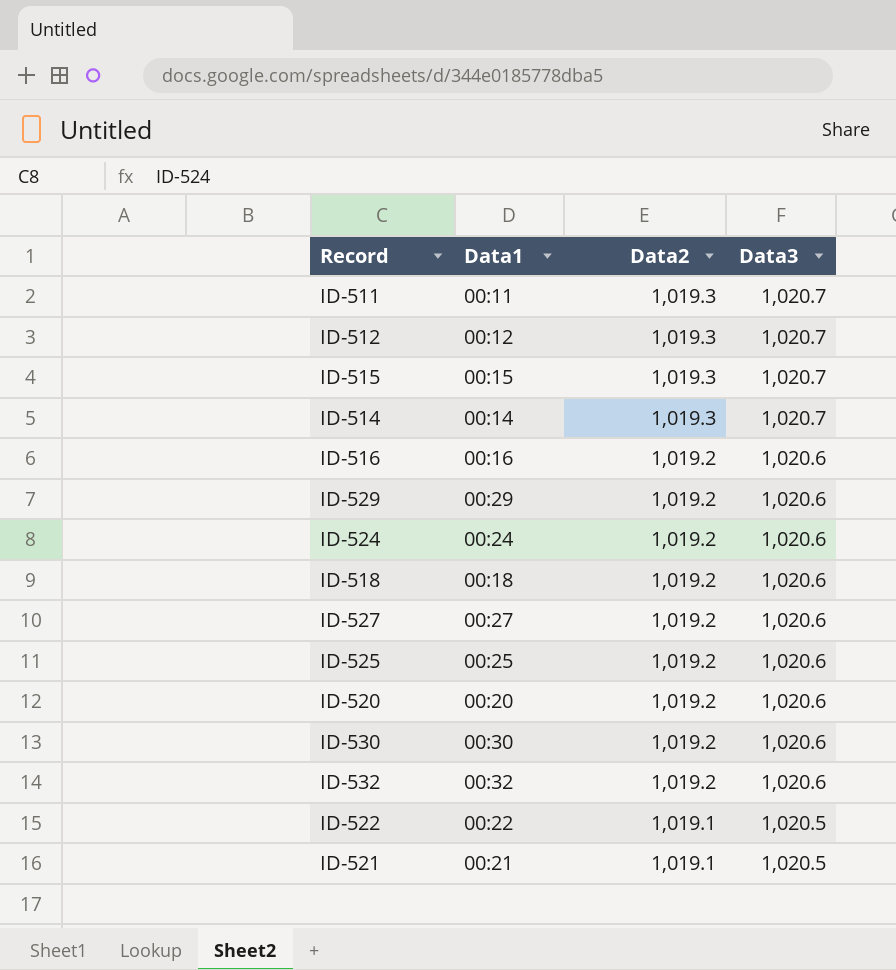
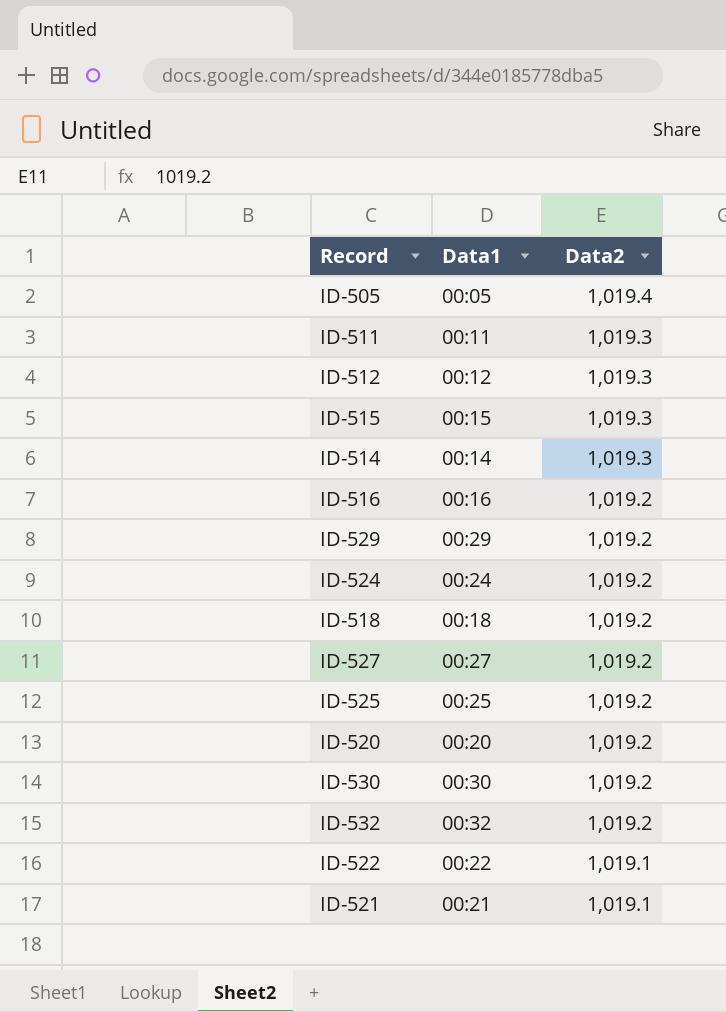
column Data3 | position: 4 -> none
row ID-505: none -> 00:05 | 1,019.4

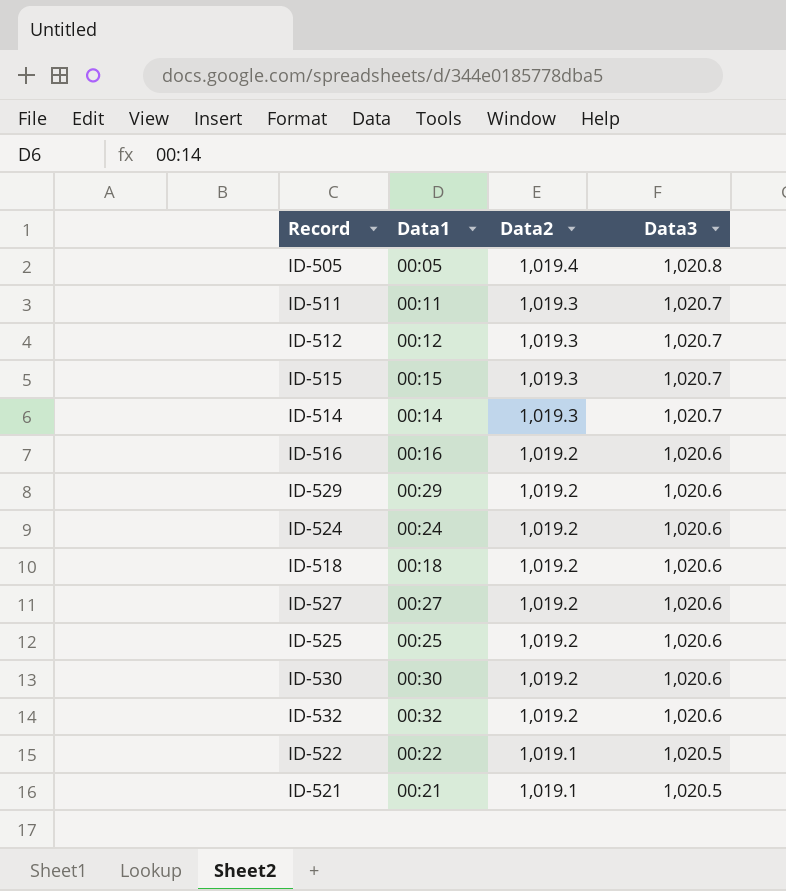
column Data3 | position: none -> 4
row ID-520: 00:20 | 1,019.2 -> none

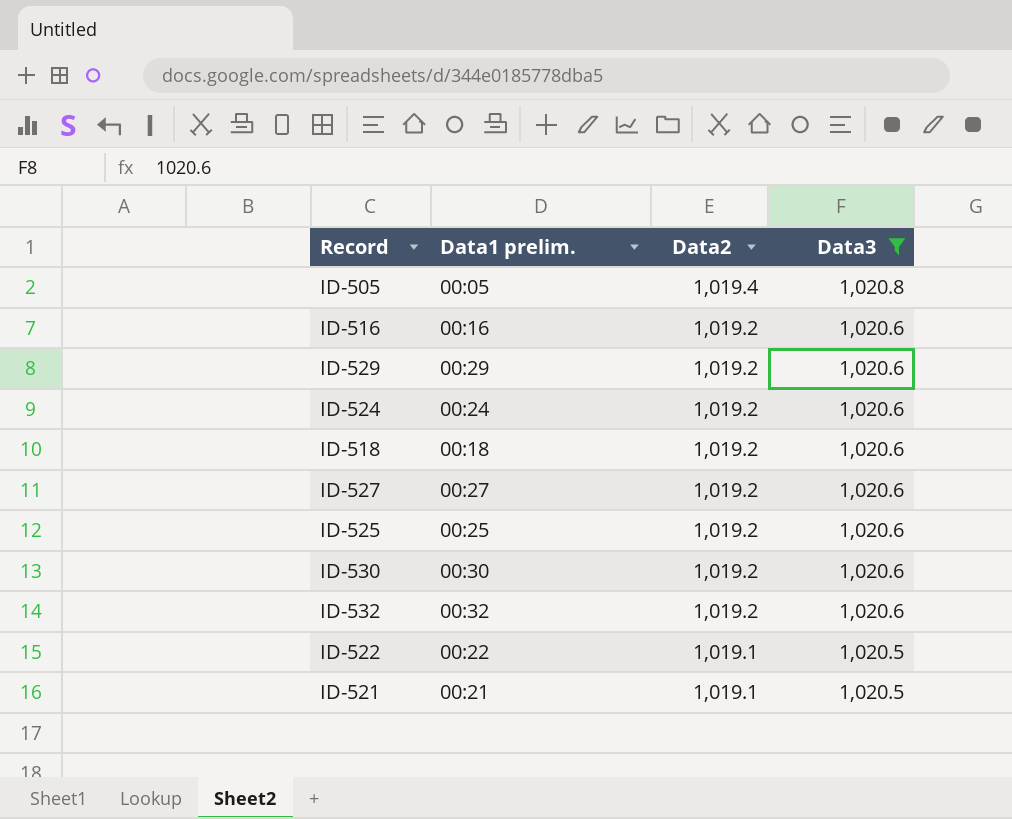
filter: none -> Data3 != 1,020.7
column name: Data1 -> Data1 prelim.

